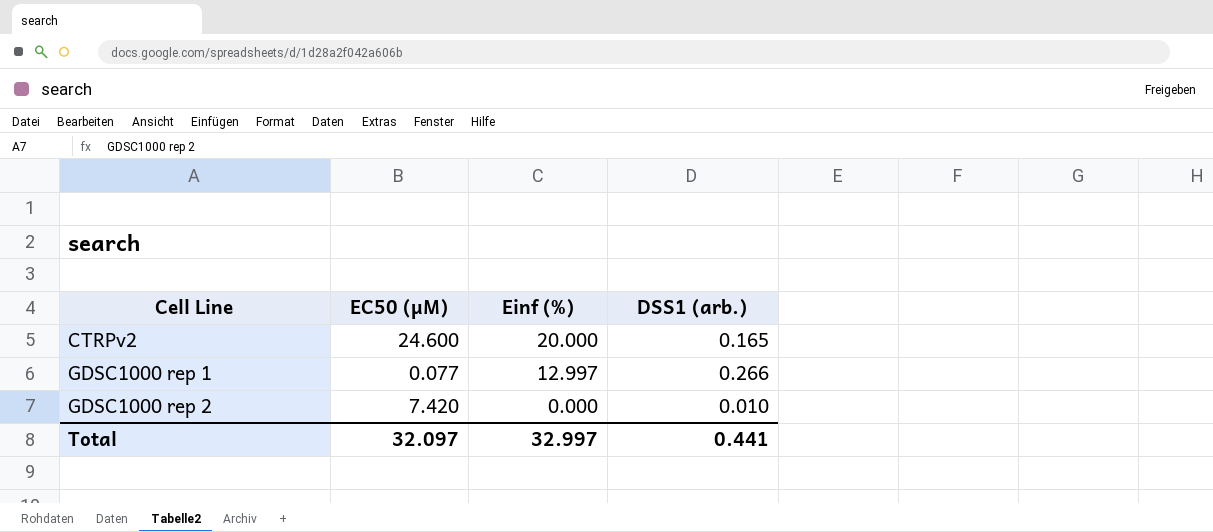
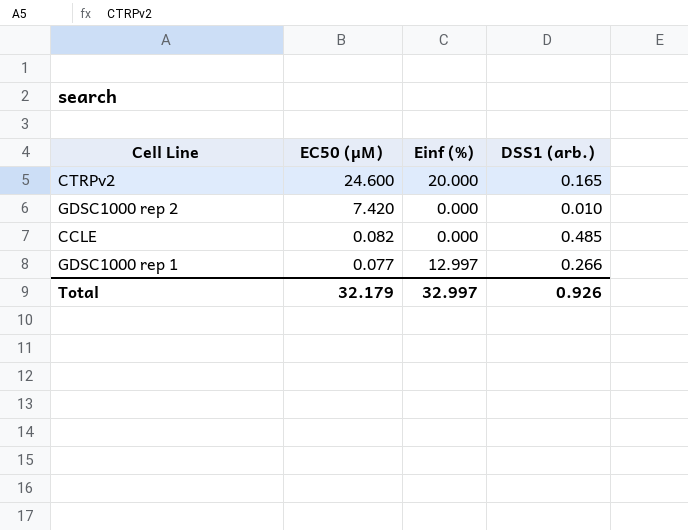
row order: Cell Line ascending -> EC50 (µM) descending
row CCLE: none -> 0.082 | 0.000 | 0.485
Total | EC50 (µM): 32.097 -> 32.179
Total | DSS1 (arb.): 0.441 -> 0.926

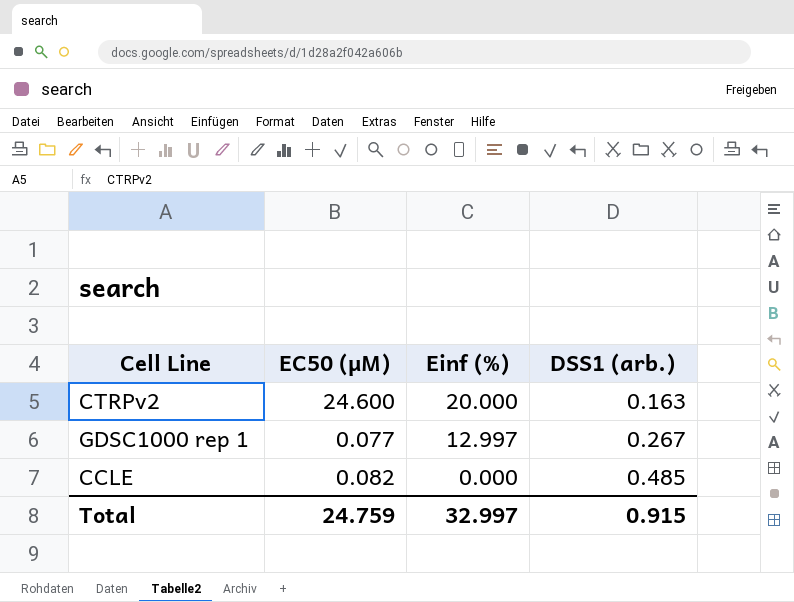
row order: EC50 (µM) descending -> Einf (%) descending
row GDSC1000 rep 2: 7.420 | 0.000 | 0.010 -> none
CTRPv2 | DSS1 (arb.): 0.165 -> 0.163
GDSC1000 rep 1 | DSS1 (arb.): 0.266 -> 0.267
Total | EC50 (µM): 32.179 -> 24.759
Total | DSS1 (arb.): 0.926 -> 0.915

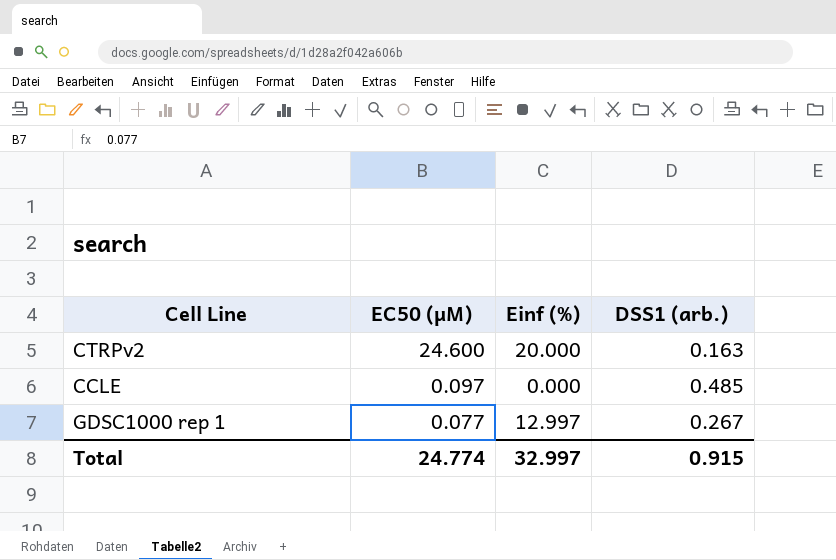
row order: Einf (%) descending -> EC50 (µM) descending
CCLE | EC50 (µM): 0.082 -> 0.097
Total | EC50 (µM): 24.759 -> 24.774

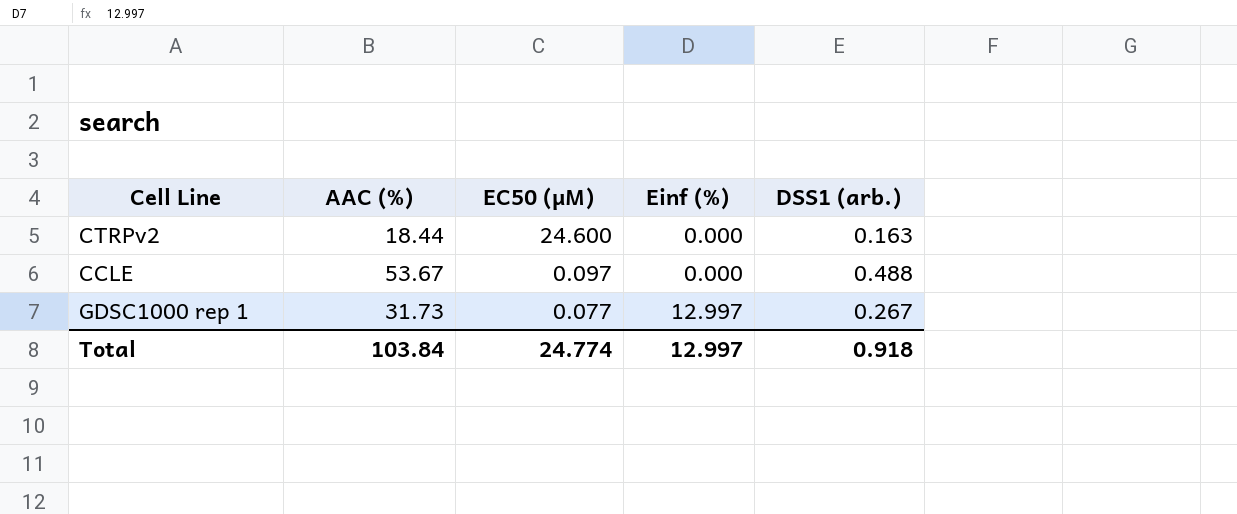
column AAC (%) | position: none -> 2
CTRPv2 | Einf (%): 20.000 -> 0.000
CCLE | DSS1 (arb.): 0.485 -> 0.488
Total | Einf (%): 32.997 -> 12.997
Total | DSS1 (arb.): 0.915 -> 0.918

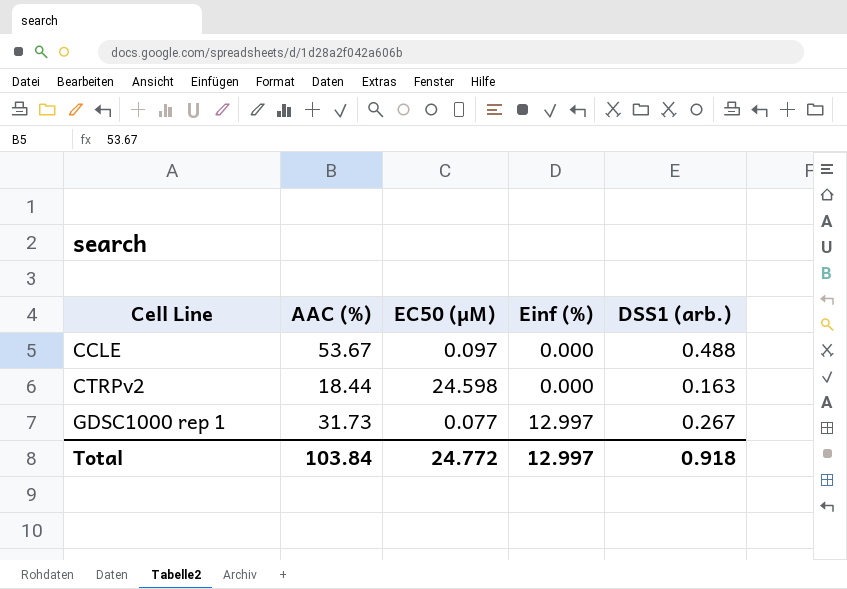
row order: EC50 (µM) descending -> Cell Line ascending
CTRPv2 | EC50 (µM): 24.600 -> 24.598
Total | EC50 (µM): 24.774 -> 24.772

